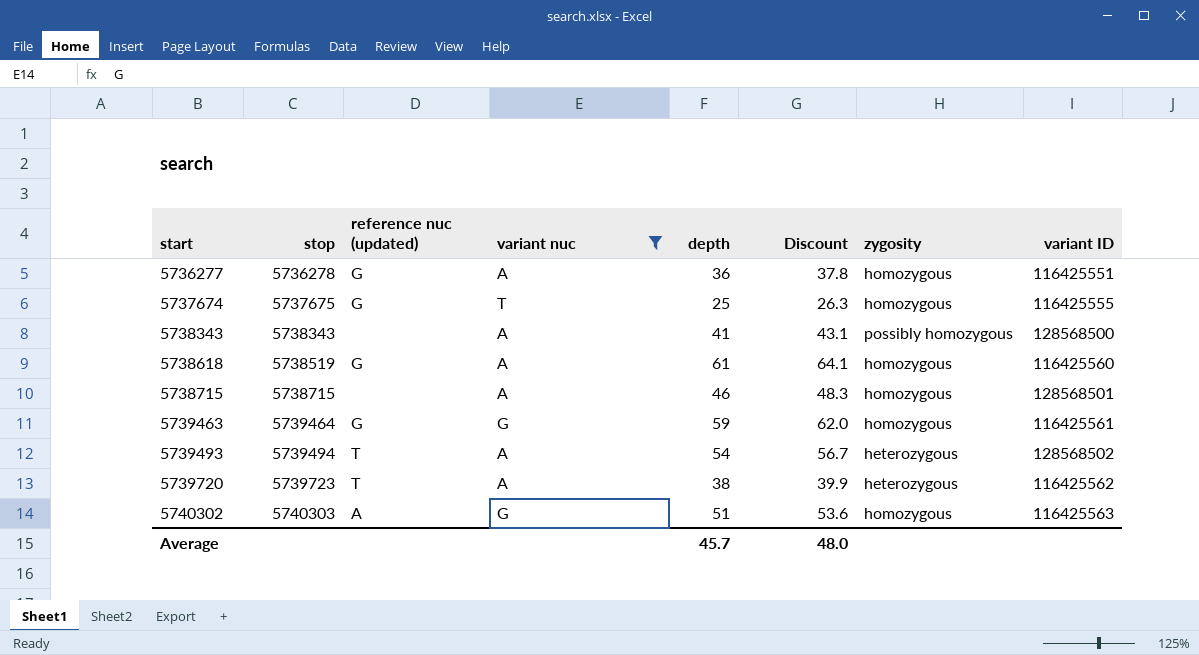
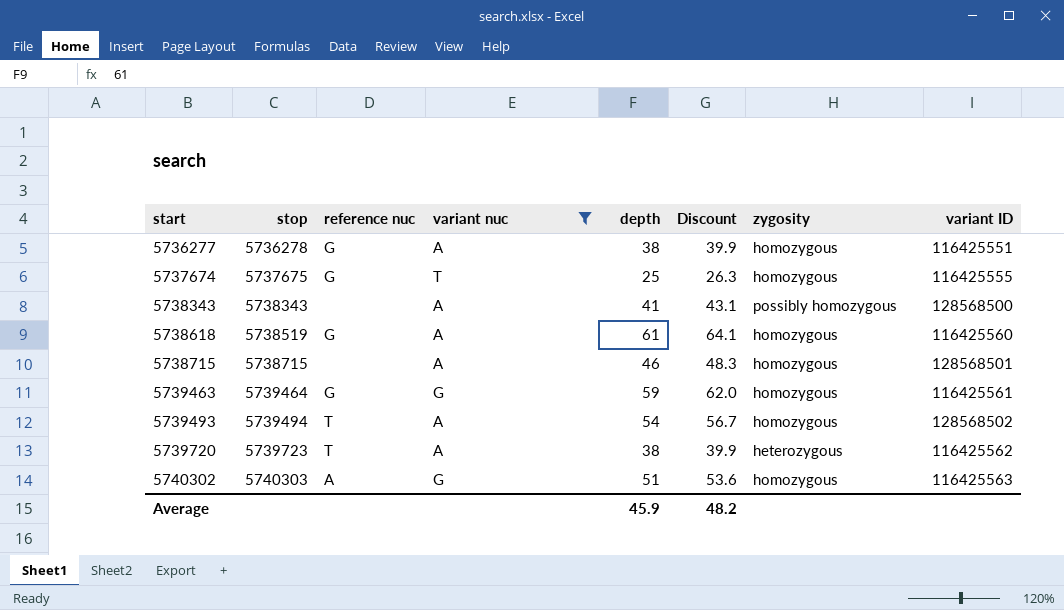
column name: reference nuc (updated) -> reference nuc
5736277 | depth: 36 -> 38
5736277 | Discount: 37.8 -> 39.9
5739493 | zygosity: heterozygous -> homozygous
Average | depth: 45.7 -> 45.9
Average | Discount: 48.0 -> 48.2

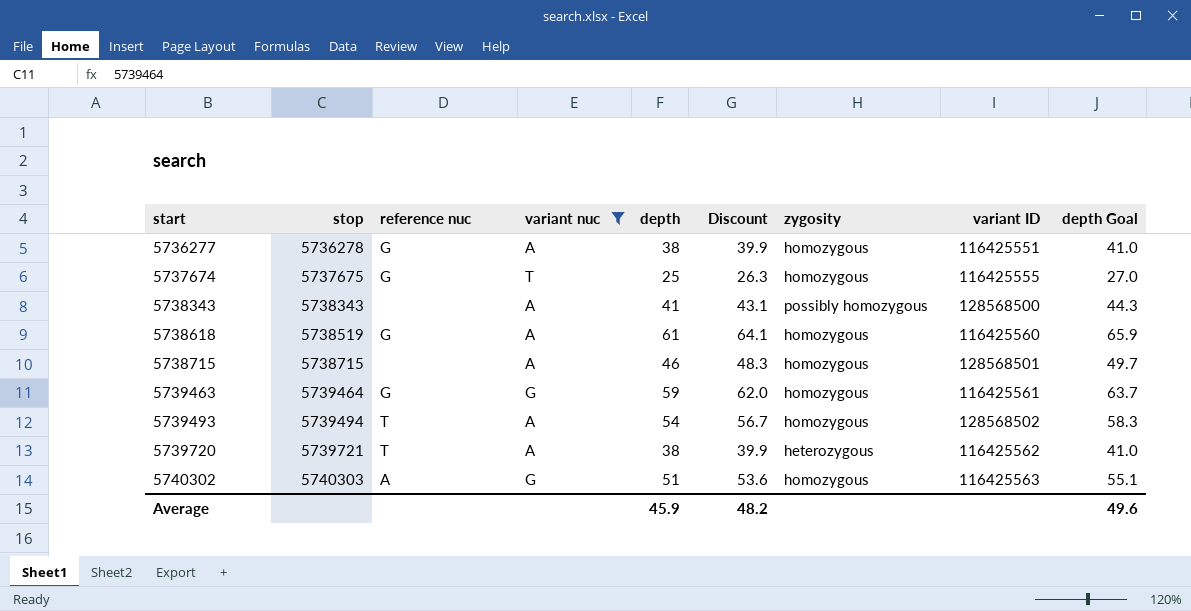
column depth Goal | formula: none -> [depth] * 1.08
5739720 | stop: 5739723 -> 5739721

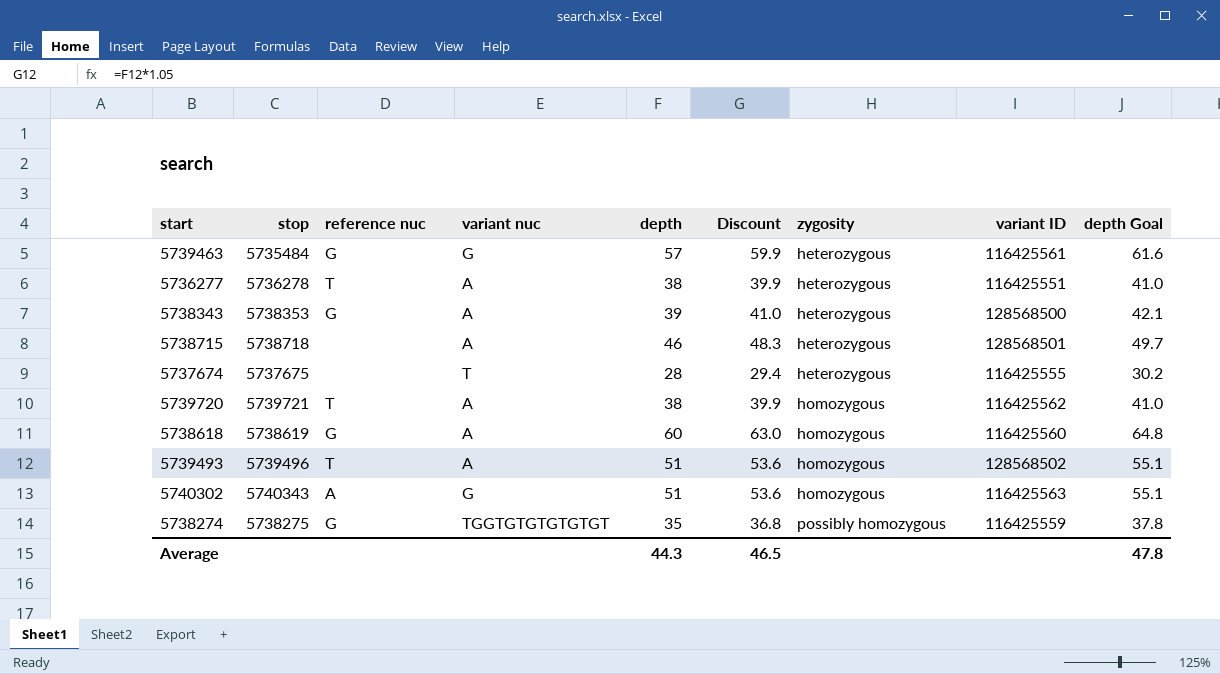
filter: variant nuc != TGGTGTGTGTGTGT -> none
row order: start ascending -> zygosity ascending
5739463 | stop: 5739464 -> 5735484
5739463 | depth: 59 -> 57
5739463 | Discount: 62.0 -> 59.9
5739463 | zygosity: homozygous -> heterozygous
5739463 | depth Goal: 63.7 -> 61.6
5736277 | reference nuc: G -> T
5736277 | zygosity: homozygous -> heterozygous
5738343 | stop: 5738343 -> 5738353
5738343 | reference nuc: none -> G
5738343 | depth: 41 -> 39
5738343 | Discount: 43.1 -> 41.0
5738343 | zygosity: possibly homozygous -> heterozygous
5738343 | depth Goal: 44.3 -> 42.1
5738715 | stop: 5738715 -> 5738718
5738715 | zygosity: homozygous -> heterozygous
5737674 | reference nuc: G -> none
5737674 | depth: 25 -> 28
5737674 | Discount: 26.3 -> 29.4
5737674 | zygosity: homozygous -> heterozygous
5737674 | depth Goal: 27.0 -> 30.2
5739720 | zygosity: heterozygous -> homozygous
5738618 | stop: 5738519 -> 5738619
5738618 | depth: 61 -> 60
5738618 | Discount: 64.1 -> 63.0
5738618 | depth Goal: 65.9 -> 64.8
5739493 | stop: 5739494 -> 5739496
5739493 | depth: 54 -> 51
5739493 | Discount: 56.7 -> 53.6
5739493 | depth Goal: 58.3 -> 55.1
5740302 | stop: 5740303 -> 5740343
Average | depth: 45.9 -> 44.3
Average | Discount: 48.2 -> 46.5
Average | depth Goal: 49.6 -> 47.8

